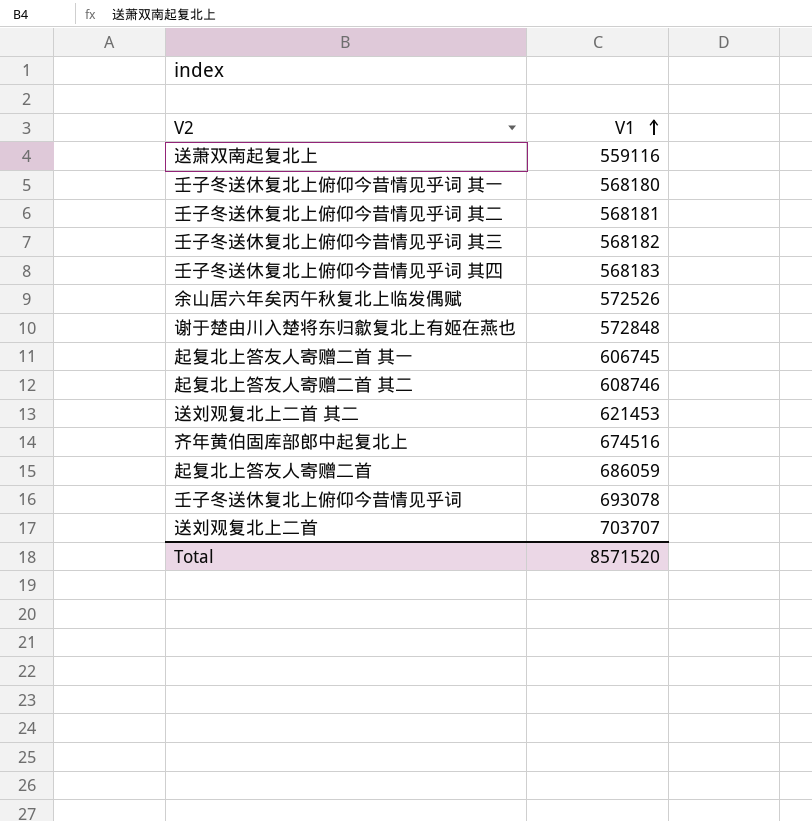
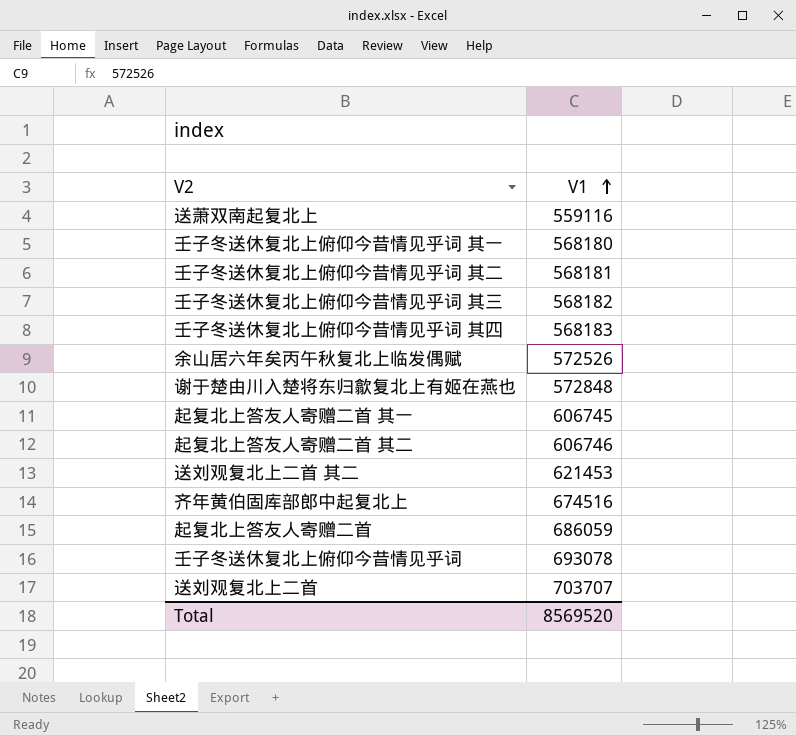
起复北上答友人寄赠二首 其二 | V1: 608746 -> 606746
Total | V1: 8571520 -> 8569520

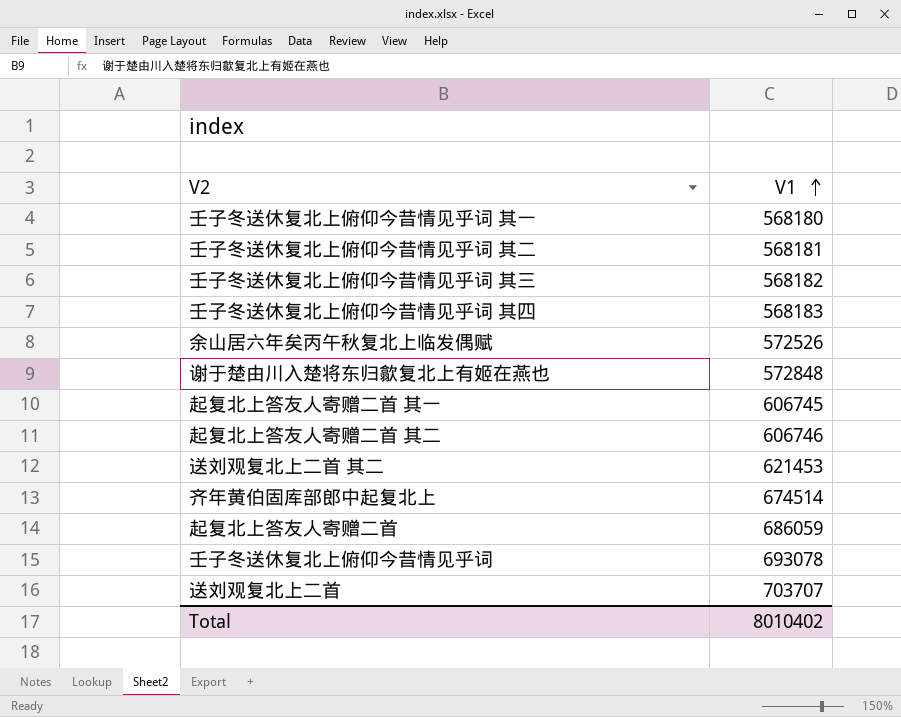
row 送萧双南起复北上: 559116 -> none
齐年黄伯固库部郎中起复北上 | V1: 674516 -> 674514
Total | V1: 8569520 -> 8010402

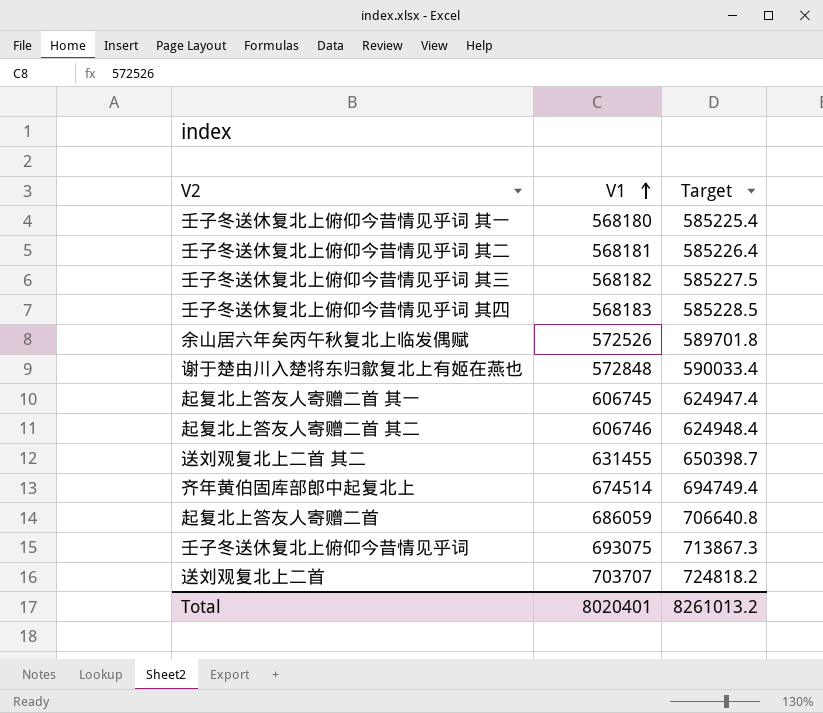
column Target | formula: none -> [V1] * 1.03
送刘观复北上二首 其二 | V1: 621453 -> 631455
壬子冬送休复北上俯仰今昔情见乎词 | V1: 693078 -> 693075
Total | V1: 8010402 -> 8020401

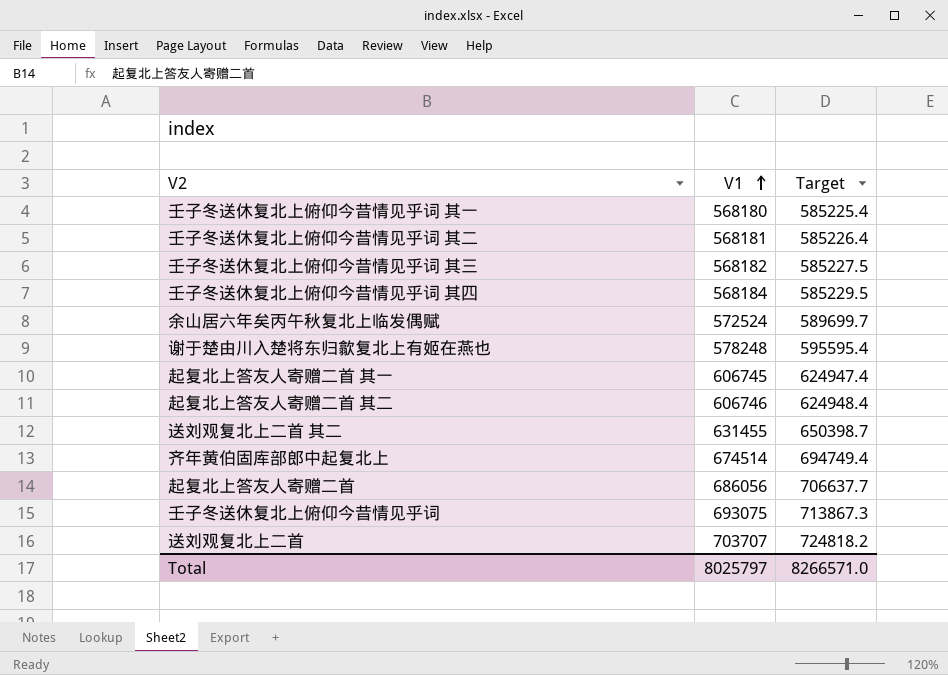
壬子冬送休复北上俯仰今昔情见乎词 其四 | V1: 568183 -> 568184
壬子冬送休复北上俯仰今昔情见乎词 其四 | Target: 585228.5 -> 585229.5
余山居六年矣丙午秋复北上临发偶赋 | V1: 572526 -> 572524
余山居六年矣丙午秋复北上临发偶赋 | Target: 589701.8 -> 589699.7
谢于楚由川入楚将东归歙复北上有姬在燕也 | V1: 572848 -> 578248
谢于楚由川入楚将东归歙复北上有姬在燕也 | Target: 590033.4 -> 595595.4
起复北上答友人寄赠二首 | V1: 686059 -> 686056
起复北上答友人寄赠二首 | Target: 706640.8 -> 706637.7
Total | V1: 8020401 -> 8025797
Total | Target: 8261013.2 -> 8266571.0

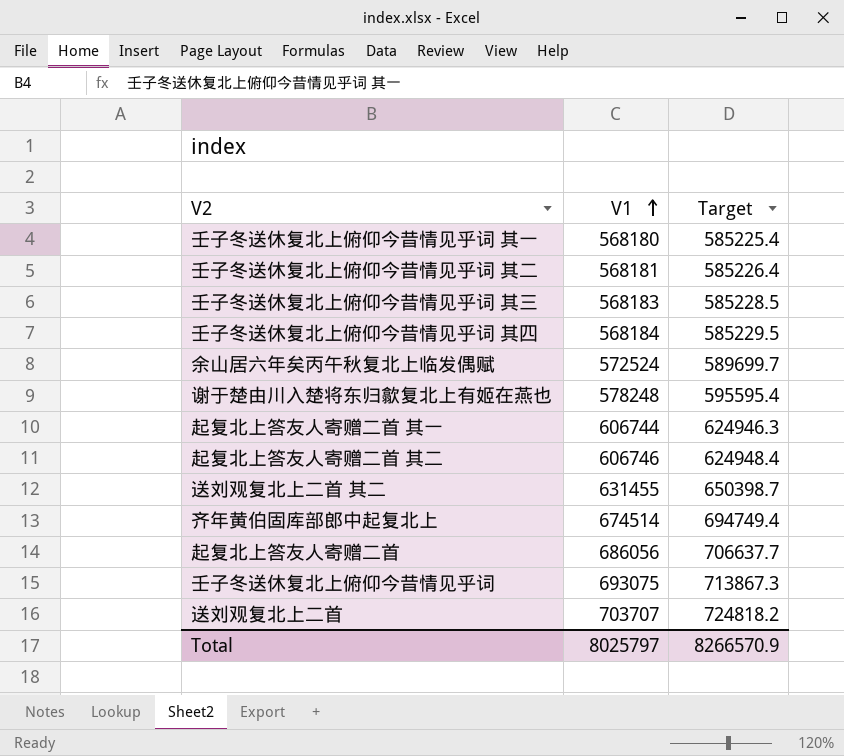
壬子冬送休复北上俯仰今昔情见乎词 其三 | V1: 568182 -> 568183
壬子冬送休复北上俯仰今昔情见乎词 其三 | Target: 585227.5 -> 585228.5
起复北上答友人寄赠二首 其一 | V1: 606745 -> 606744
起复北上答友人寄赠二首 其一 | Target: 624947.4 -> 624946.3
Total | Target: 8266571.0 -> 8266570.9

